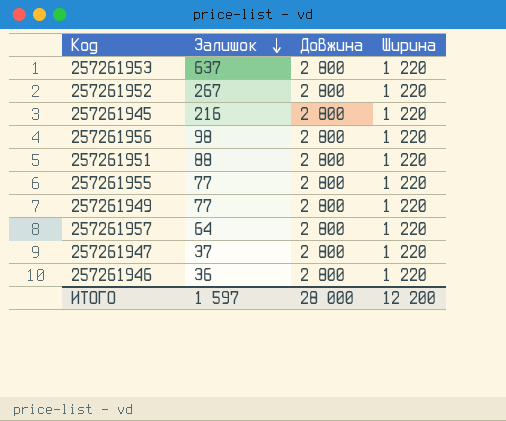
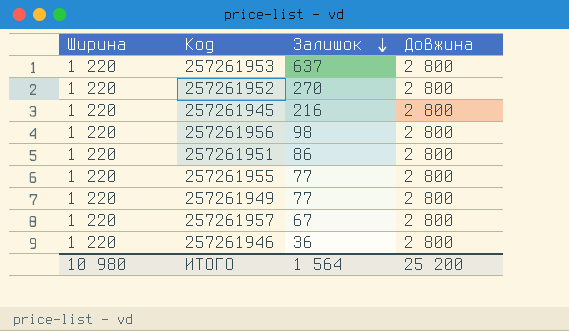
column Ширина | position: 4 -> 1
row 257261947: 37 | 2 800 | 1 220 -> none
257261952 | Залишок: 267 -> 270
257261951 | Залишок: 88 -> 86
257261957 | Залишок: 64 -> 67
ИТОГО | Ширина: 12 200 -> 10 980
ИТОГО | Залишок: 1 597 -> 1 564
ИТОГО | Довжина: 28 000 -> 25 200

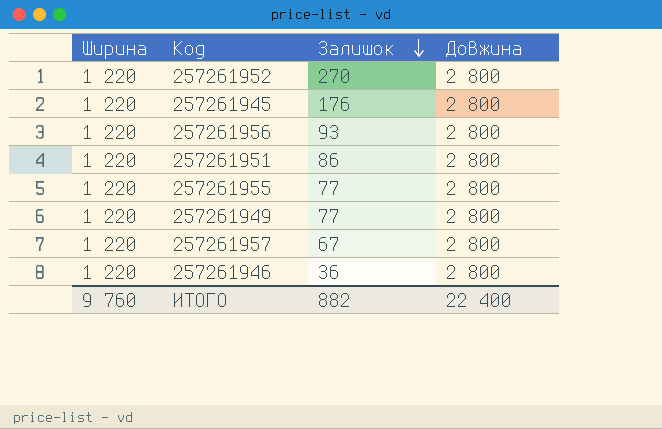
row 257261953: 1 220 | 637 | 2 800 -> none
257261945 | Залишок: 216 -> 176
257261956 | Залишок: 98 -> 93
ИТОГО | Ширина: 10 980 -> 9 760
ИТОГО | Залишок: 1 564 -> 882
ИТОГО | Довжина: 25 200 -> 22 400

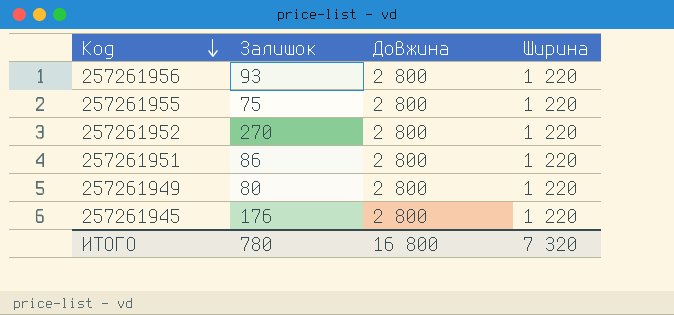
row order: Залишок descending -> Код descending
column Ширина | position: 1 -> 4
row 257261957: 1 220 | 67 | 2 800 -> none
row 257261946: 1 220 | 36 | 2 800 -> none
257261955 | Залишок: 77 -> 75
257261949 | Залишок: 77 -> 80
ИТОГО | Залишок: 882 -> 780
ИТОГО | Довжина: 22 400 -> 16 800
ИТОГО | Ширина: 9 760 -> 7 320

